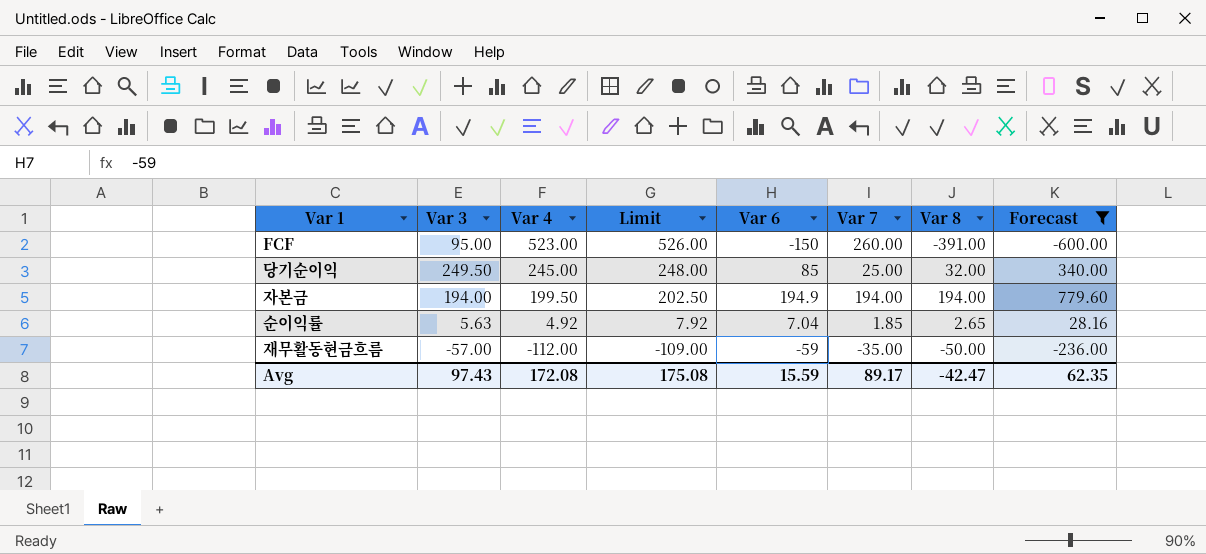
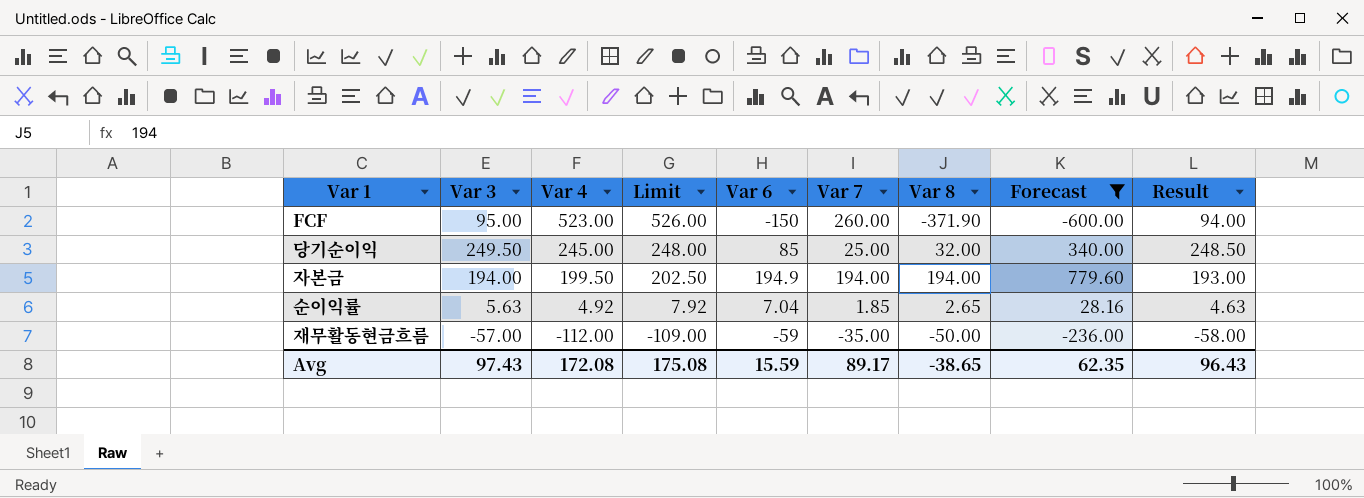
column Result | formula: none -> [Var 3] - 1
FCF | Var 8: -391.00 -> -371.90
Avg | Var 8: -42.47 -> -38.65

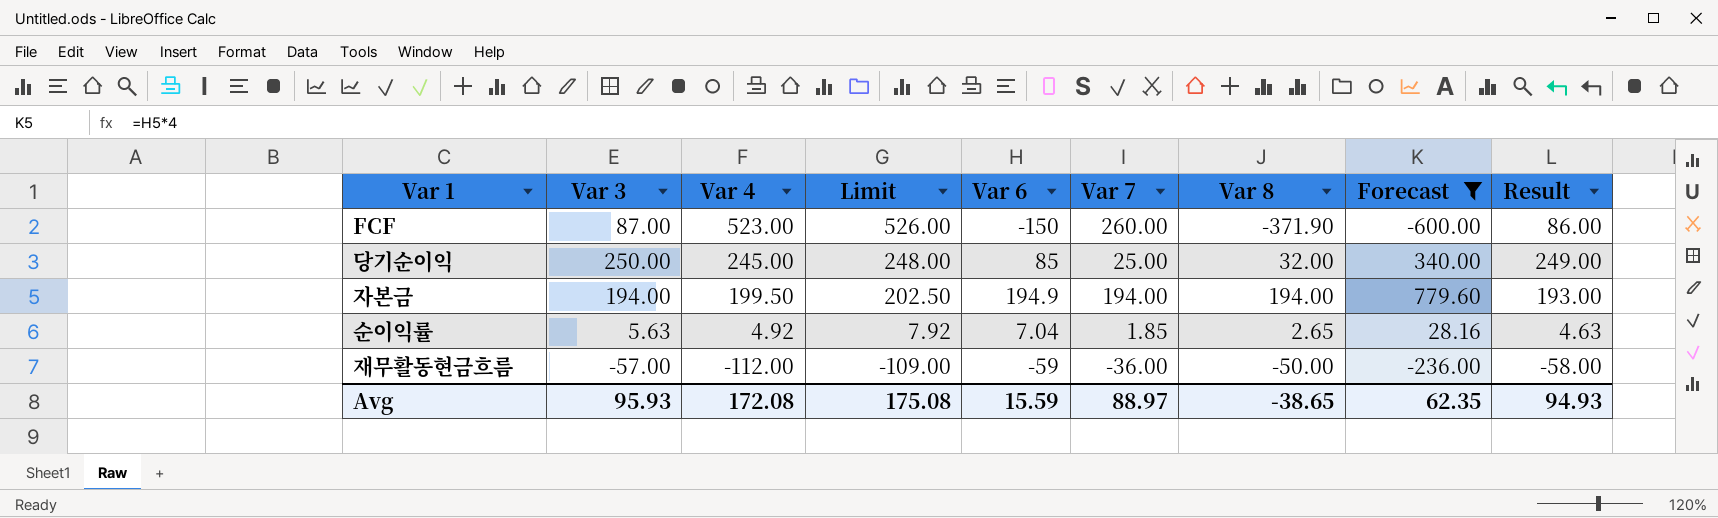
FCF | Var 3: 95.00 -> 87.00
FCF | Result: 94.00 -> 86.00
당기순이익 | Var 3: 249.50 -> 250.00
당기순이익 | Result: 248.50 -> 249.00
재무활동현금흐름 | Var 7: -35.00 -> -36.00
Avg | Var 3: 97.43 -> 95.93
Avg | Var 7: 89.17 -> 88.97
Avg | Result: 96.43 -> 94.93

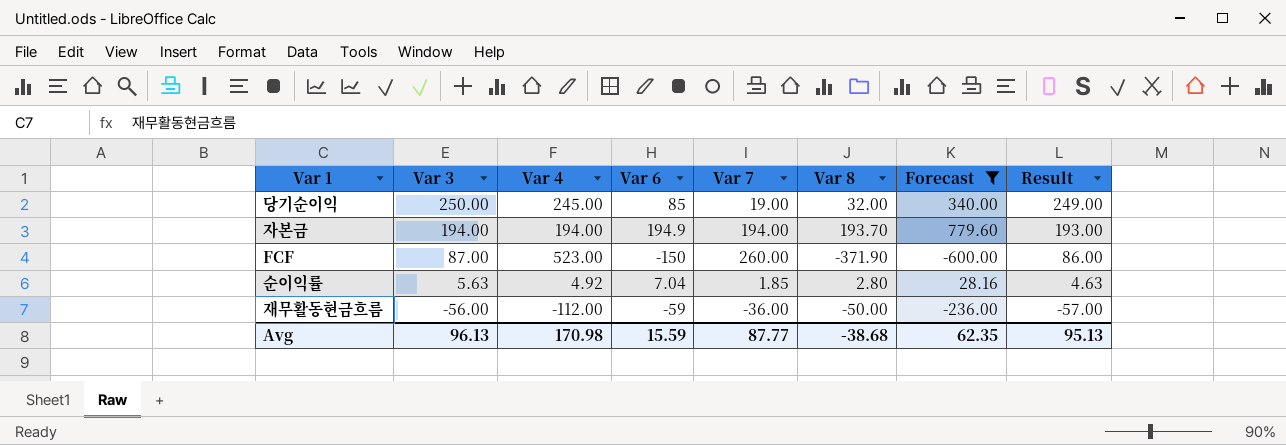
row order: Var 4 descending -> Var 3 descending
column Limit | formula: [Var 4] + 3 -> none
당기순이익 | Var 7: 25.00 -> 19.00
자본금 | Var 4: 199.50 -> 194.00
자본금 | Var 8: 194.00 -> 193.70
순이익률 | Var 8: 2.65 -> 2.80
재무활동현금흐름 | Var 3: -57.00 -> -56.00
재무활동현금흐름 | Result: -58.00 -> -57.00
Avg | Var 3: 95.93 -> 96.13
Avg | Var 4: 172.08 -> 170.98
Avg | Var 7: 88.97 -> 87.77
Avg | Var 8: -38.65 -> -38.68
Avg | Result: 94.93 -> 95.13

